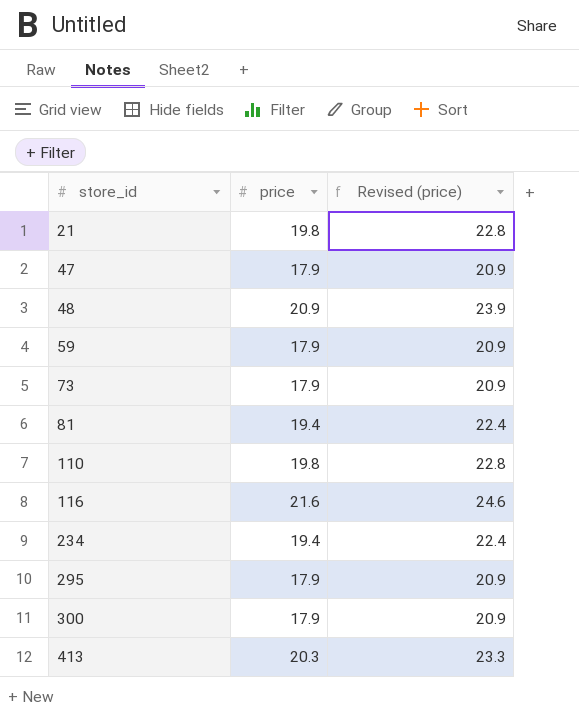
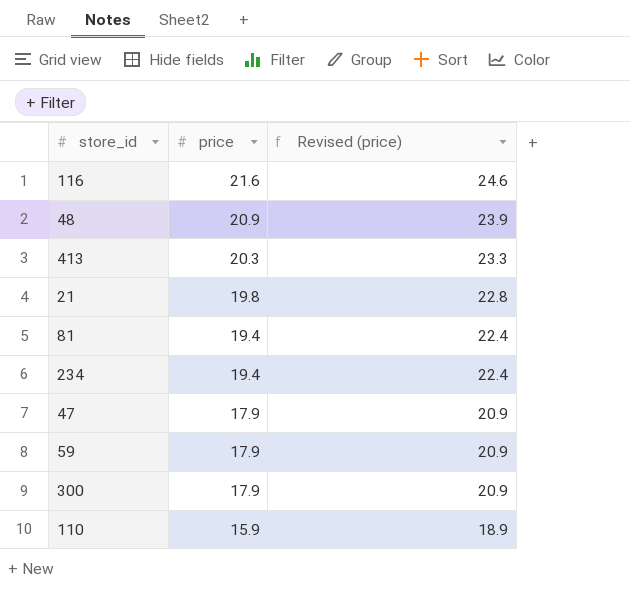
row order: store_id ascending -> price descending
row 73: 17.9 | 20.9 -> none
row 295: 17.9 | 20.9 -> none
110 | price: 19.8 -> 15.9
110 | Revised (price): 22.8 -> 18.9

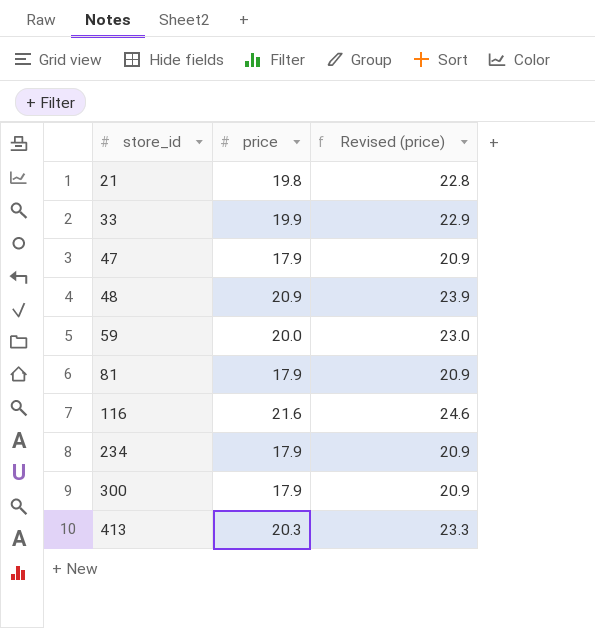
row order: price descending -> store_id ascending
row 110: 15.9 | 18.9 -> none
row 33: none -> 19.9 | 22.9
59 | price: 17.9 -> 20.0
59 | Revised (price): 20.9 -> 23.0
81 | price: 19.4 -> 17.9
81 | Revised (price): 22.4 -> 20.9
234 | price: 19.4 -> 17.9
234 | Revised (price): 22.4 -> 20.9

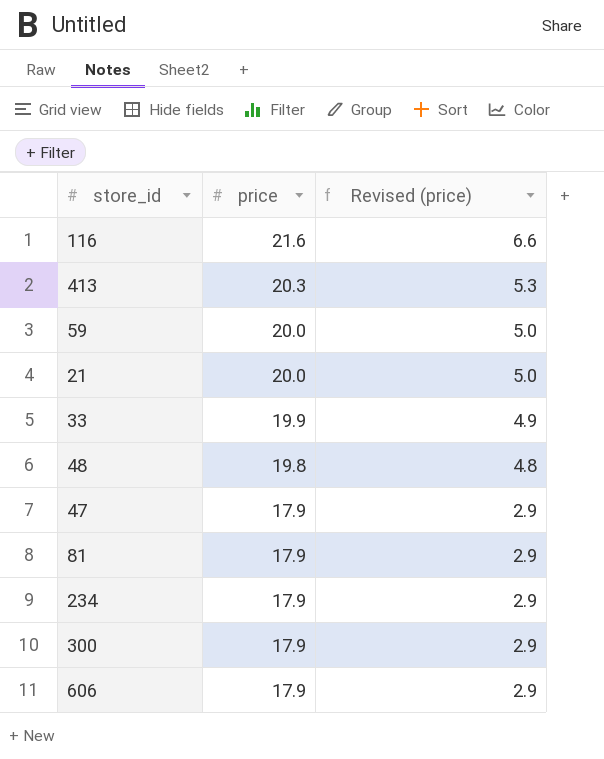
row order: store_id ascending -> price descending
column Revised (price) | formula: [price] + 3 -> [price] - 15
21 | price: 19.8 -> 20.0
48 | price: 20.9 -> 19.8
row 606: none -> 17.9 | 2.9

